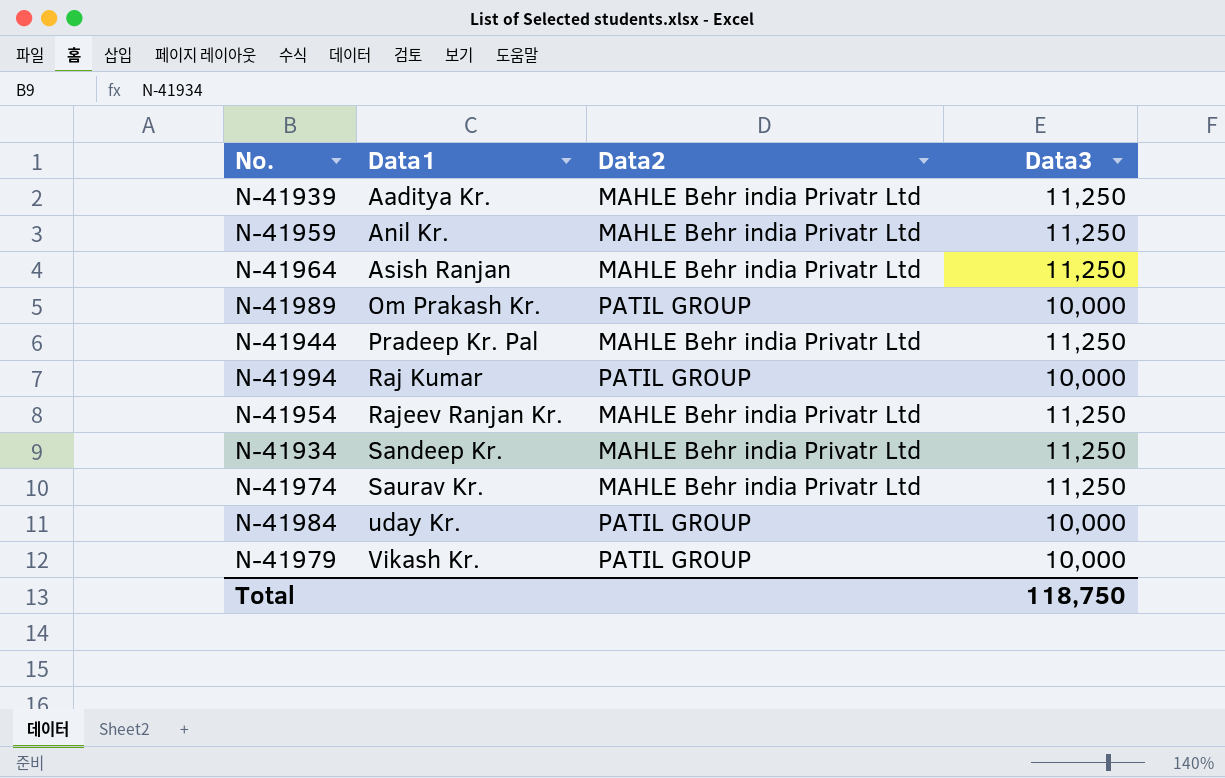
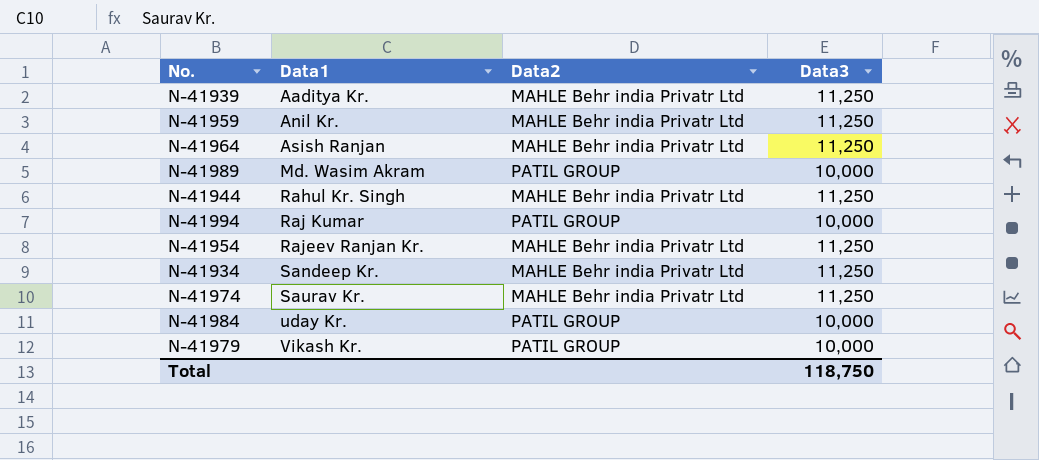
N-41989 | Data1: Om Prakash Kr. -> Md. Wasim Akram
N-41944 | Data1: Pradeep Kr. Pal -> Rahul Kr. Singh

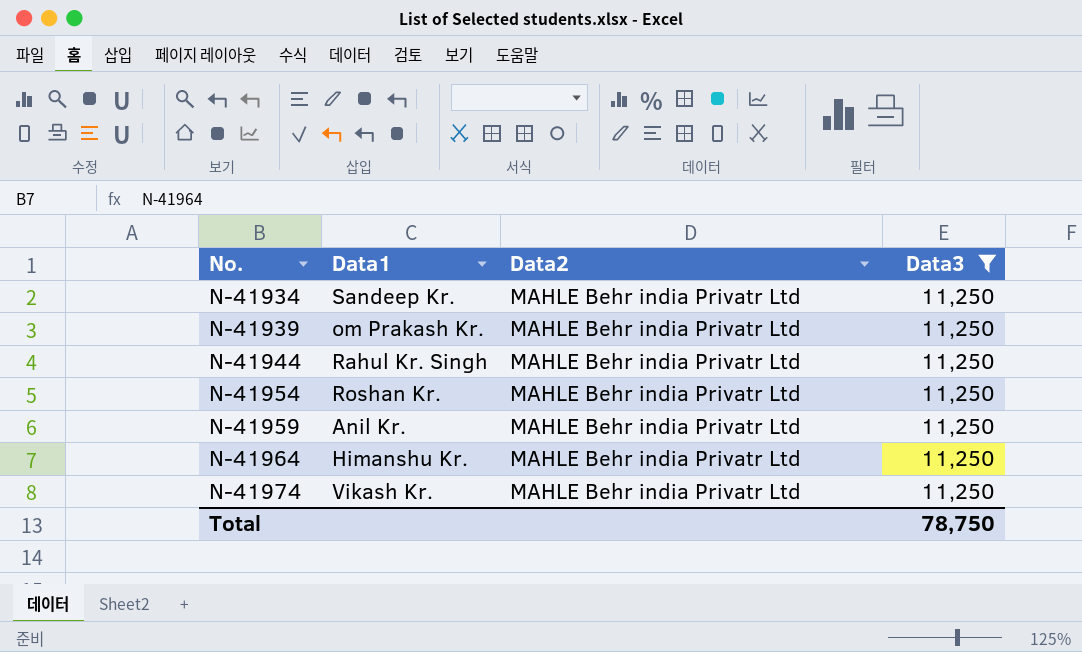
filter: none -> Data3 = 11,250
row order: Data1 ascending -> No. ascending
N-41939 | Data1: Aaditya Kr. -> om Prakash Kr.
N-41954 | Data1: Rajeev Ranjan Kr. -> Roshan Kr.
N-41964 | Data1: Asish Ranjan -> Himanshu Kr.
N-41974 | Data1: Saurav Kr. -> Vikash Kr.
Total | Data3: 118,750 -> 78,750

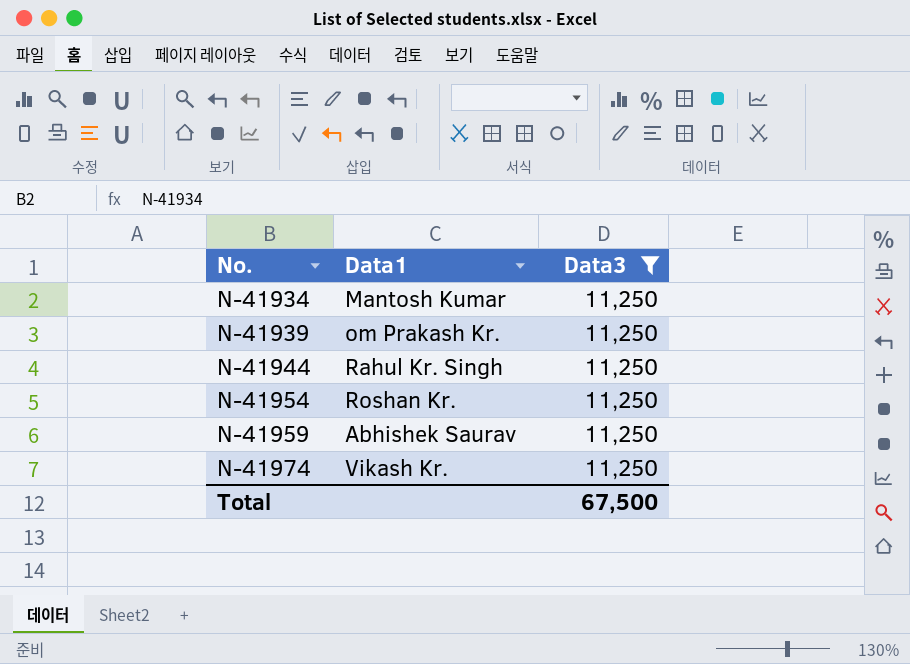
column Data2 | position: 3 -> none
row N-41964: Himanshu Kr. | MAHLE Behr india Privatr Ltd | 11,250 -> none
N-41934 | Data1: Sandeep Kr. -> Mantosh Kumar
N-41959 | Data1: Anil Kr. -> Abhishek Saurav
Total | Data3: 78,750 -> 67,500

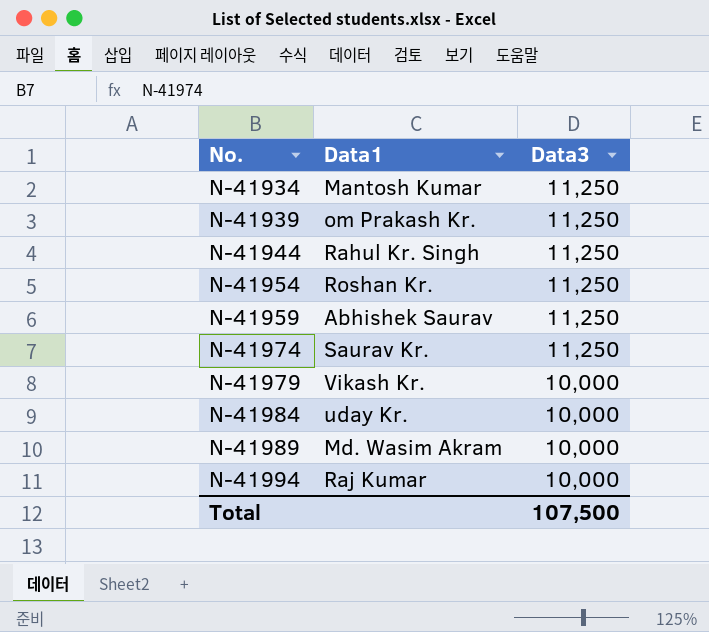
filter: Data3 = 11,250 -> none
N-41974 | Data1: Vikash Kr. -> Saurav Kr.
Total | Data3: 67,500 -> 107,500

